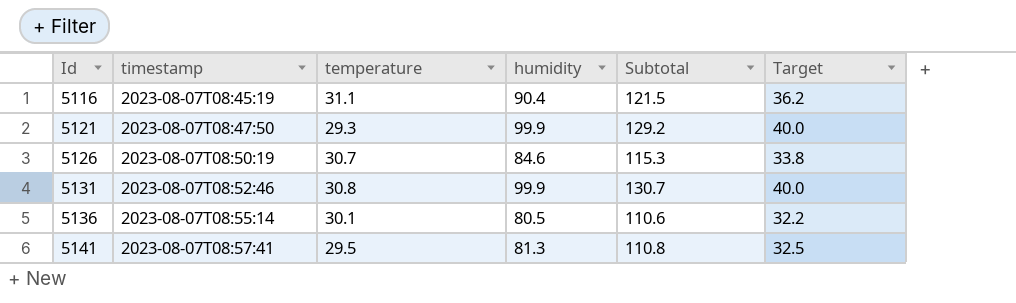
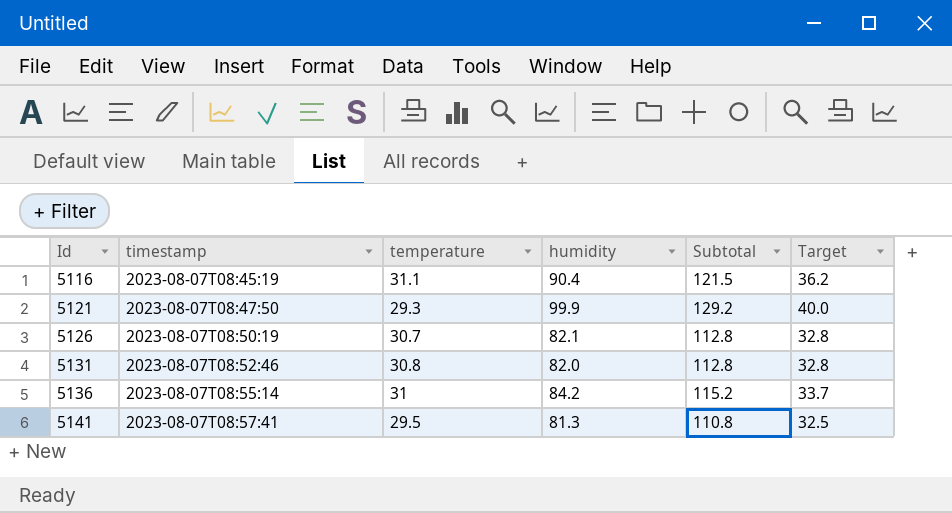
5126 | humidity: 84.6 -> 82.1
5126 | Subtotal: 115.3 -> 112.8
5126 | Target: 33.8 -> 32.8
5131 | humidity: 99.9 -> 82.0
5131 | Subtotal: 130.7 -> 112.8
5131 | Target: 40.0 -> 32.8
5136 | temperature: 30.1 -> 31
5136 | humidity: 80.5 -> 84.2
5136 | Subtotal: 110.6 -> 115.2
5136 | Target: 32.2 -> 33.7

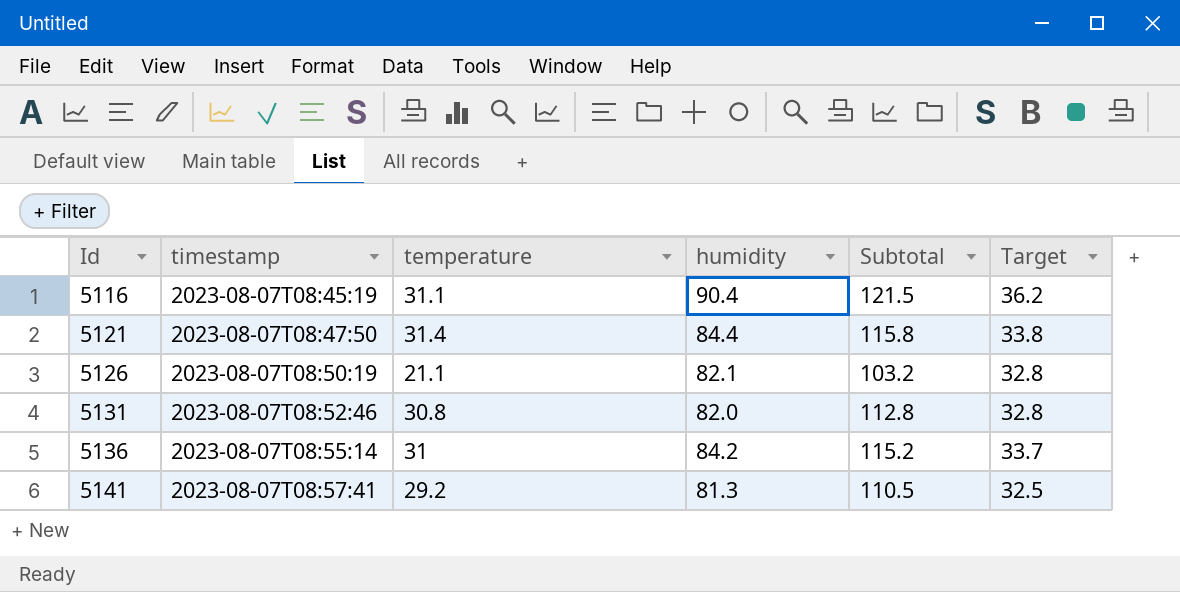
5121 | temperature: 29.3 -> 31.4
5121 | humidity: 99.9 -> 84.4
5121 | Subtotal: 129.2 -> 115.8
5121 | Target: 40.0 -> 33.8
5126 | temperature: 30.7 -> 21.1
5126 | Subtotal: 112.8 -> 103.2
5141 | temperature: 29.5 -> 29.2
5141 | Subtotal: 110.8 -> 110.5

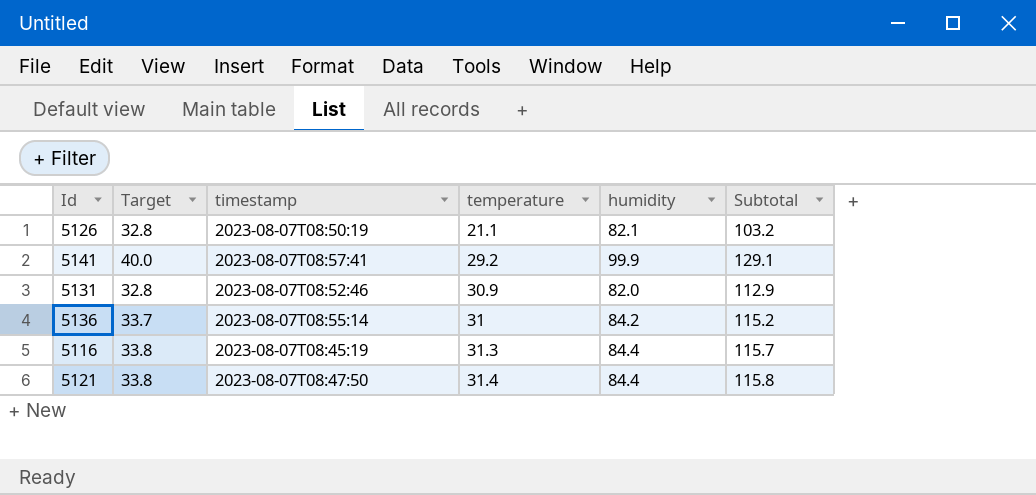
row order: Id ascending -> temperature ascending
column Target | position: 6 -> 2
5141 | Target: 32.5 -> 40.0
5141 | humidity: 81.3 -> 99.9
5141 | Subtotal: 110.5 -> 129.1
5131 | temperature: 30.8 -> 30.9
5131 | Subtotal: 112.8 -> 112.9
5116 | Target: 36.2 -> 33.8
5116 | temperature: 31.1 -> 31.3
5116 | humidity: 90.4 -> 84.4
5116 | Subtotal: 121.5 -> 115.7

